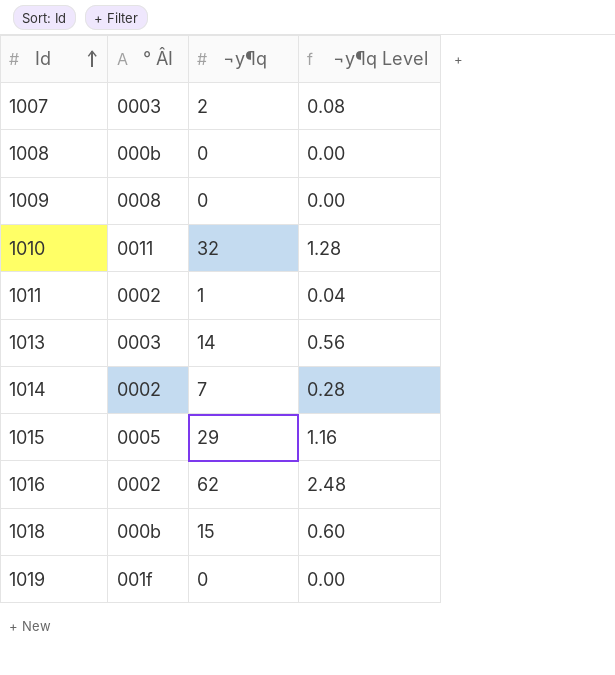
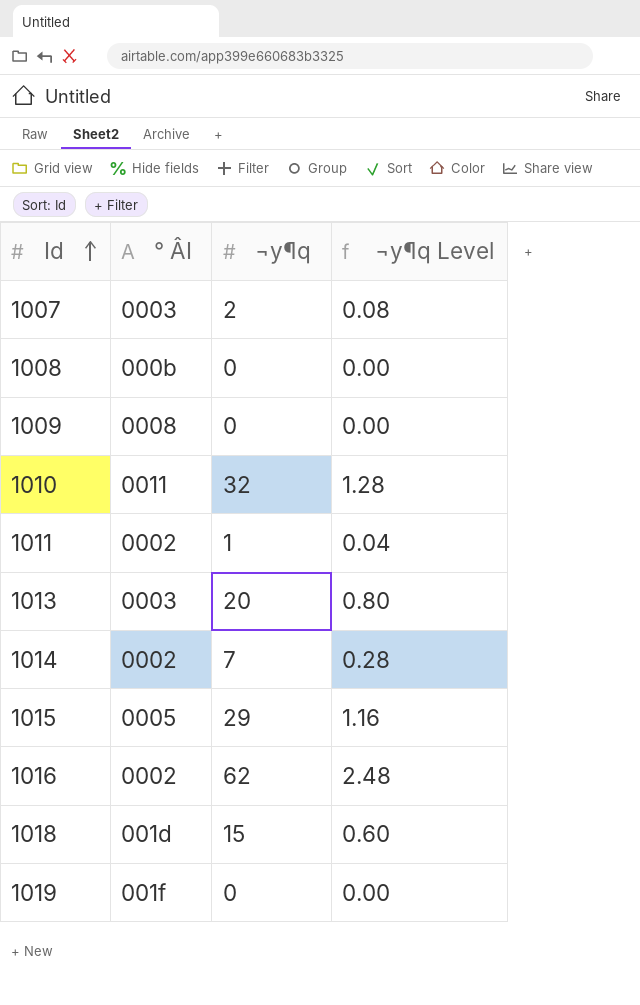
1013 | ¬y¶q: 14 -> 20
1013 | ¬y¶q Level: 0.56 -> 0.80
1018 | ° ÂI: 000b -> 001d

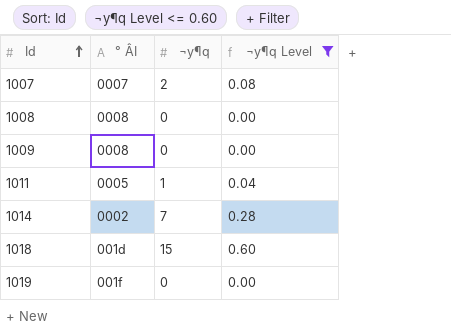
filter: none -> ¬y¶q Level <= 0.60
1007 | ° ÂI: 0003 -> 0007
1008 | ° ÂI: 000b -> 0008
1011 | ° ÂI: 0002 -> 0005

